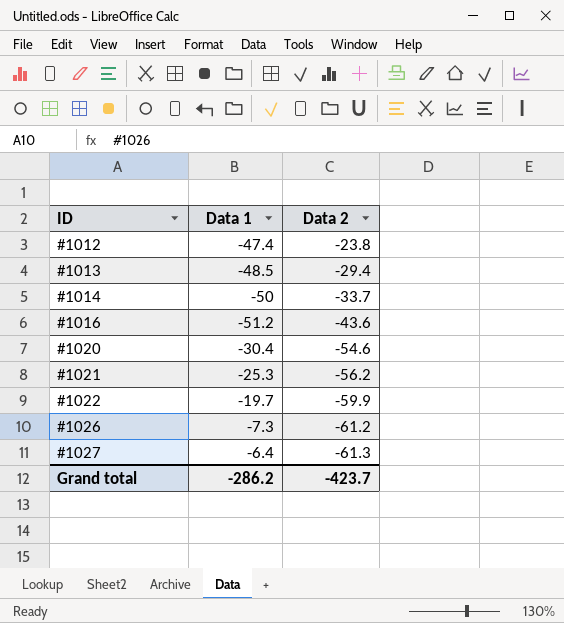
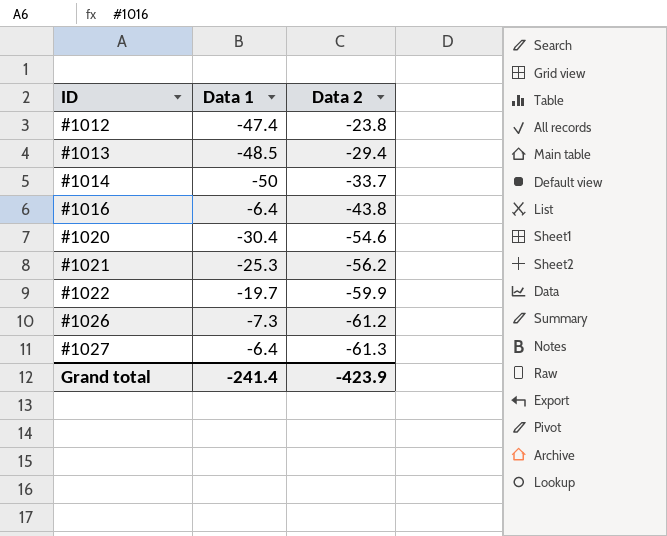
#1016 | Data 1: -51.2 -> -6.4
#1016 | Data 2: -43.6 -> -43.8
Grand total | Data 1: -286.2 -> -241.4
Grand total | Data 2: -423.7 -> -423.9

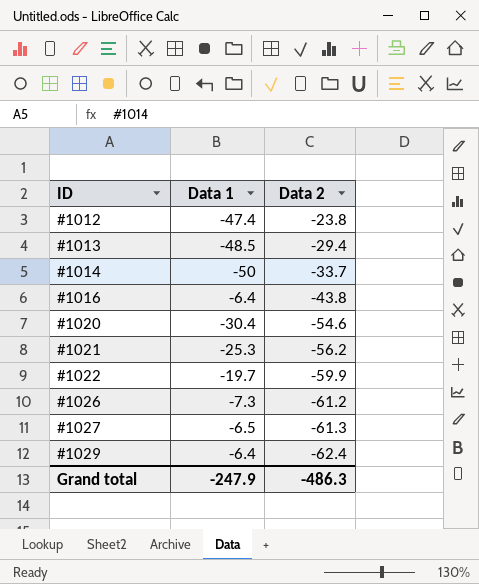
#1027 | Data 1: -6.4 -> -6.5
row #1029: none -> -6.4 | -62.4
Grand total | Data 1: -241.4 -> -247.9
Grand total | Data 2: -423.9 -> -486.3

